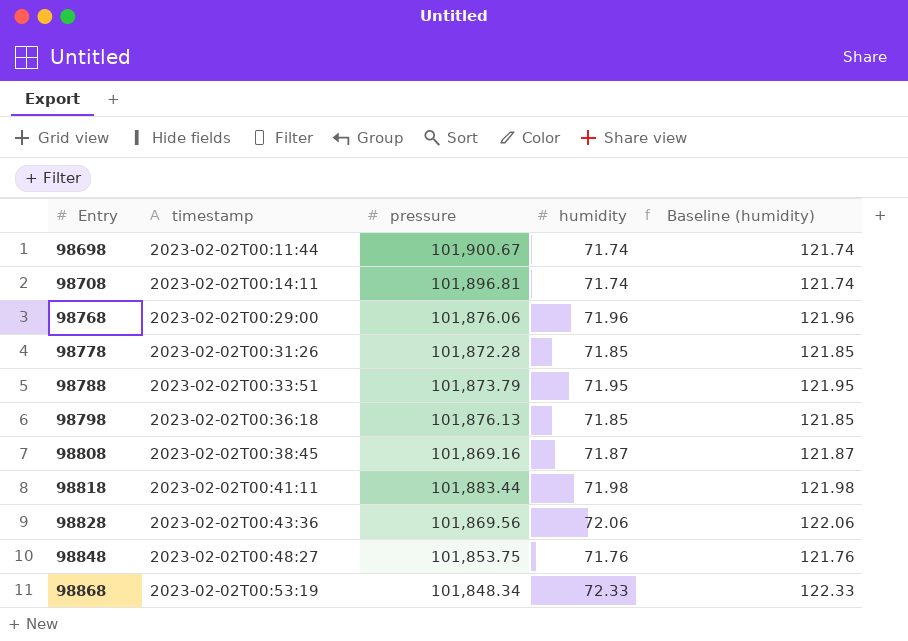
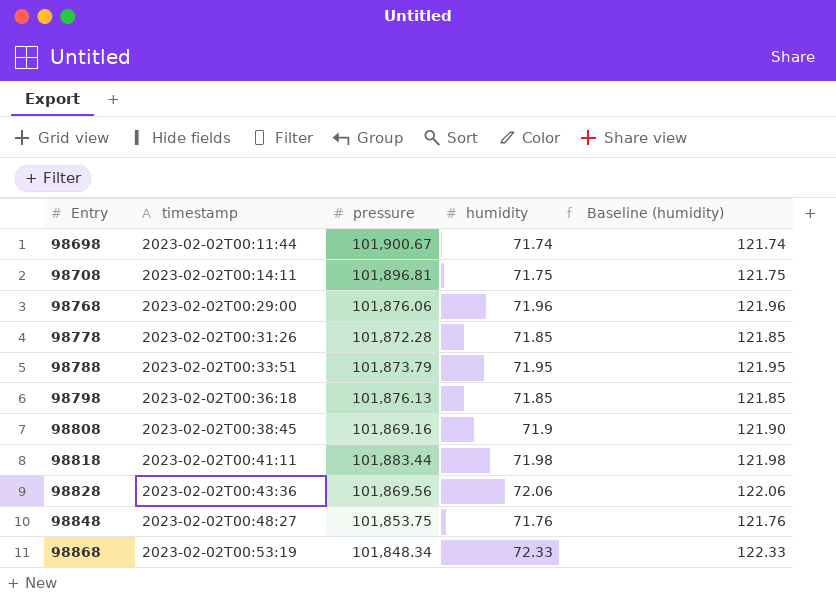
98708 | humidity: 71.74 -> 71.75
98708 | Baseline (humidity): 121.74 -> 121.75
98808 | humidity: 71.87 -> 71.9
98808 | Baseline (humidity): 121.87 -> 121.90

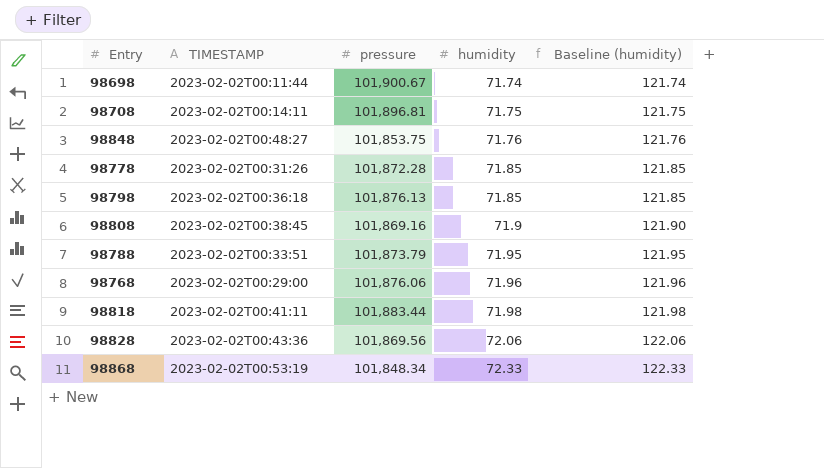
row order: Entry ascending -> humidity ascending
column name: timestamp -> TIMESTAMP

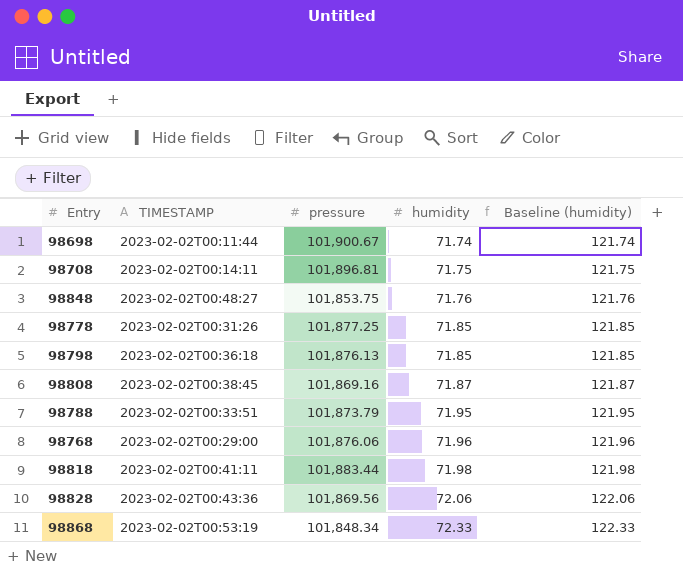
98778 | pressure: 101,872.28 -> 101,877.25
98808 | humidity: 71.9 -> 71.87
98808 | Baseline (humidity): 121.90 -> 121.87

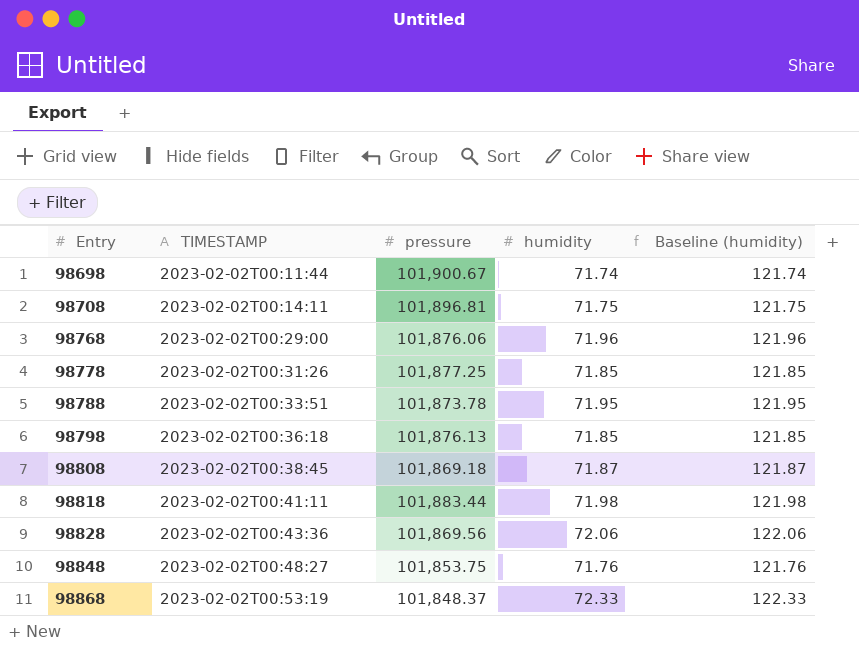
row order: humidity ascending -> Entry ascending
98788 | pressure: 101,873.79 -> 101,873.78
98808 | pressure: 101,869.16 -> 101,869.18
98868 | pressure: 101,848.34 -> 101,848.37

